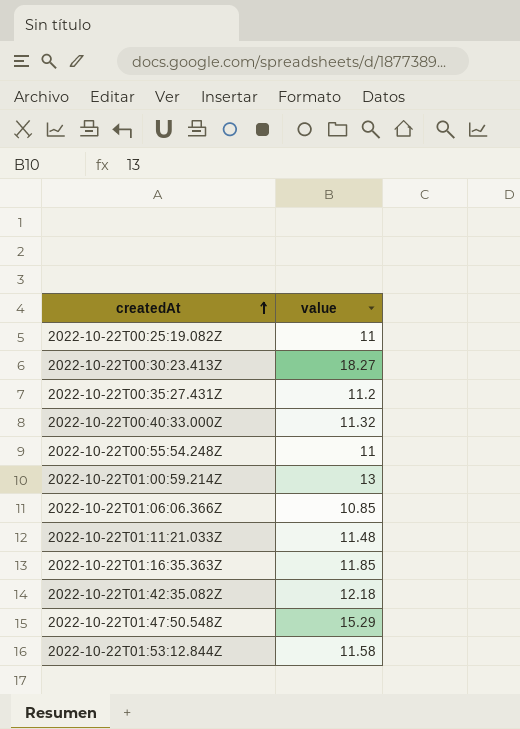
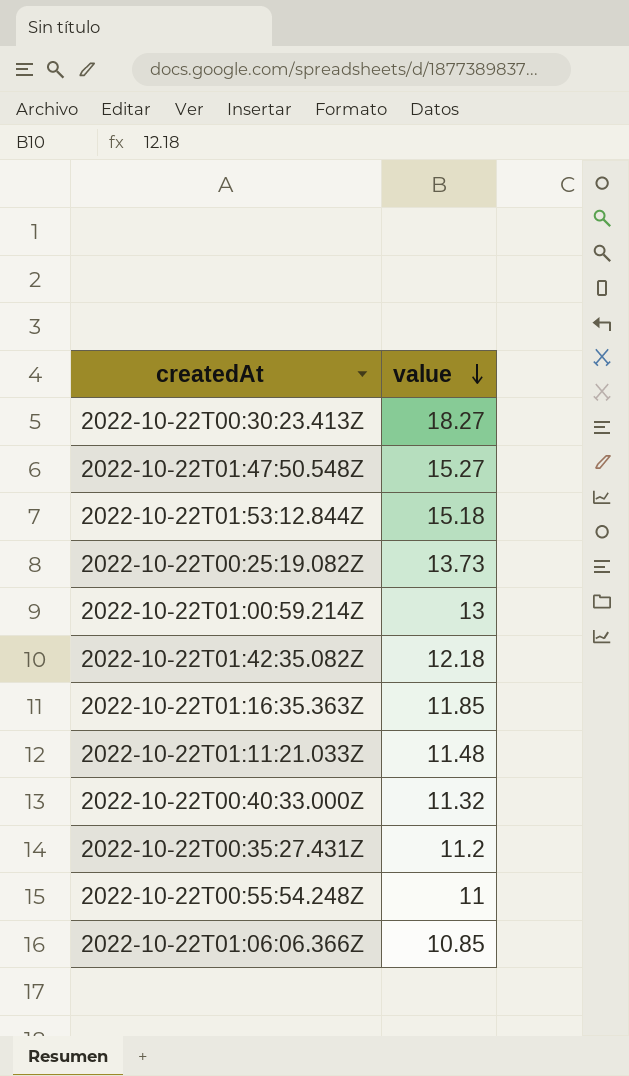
row order: createdAt ascending -> value descending
2022-10-22T01:47:50.548Z | value: 15.29 -> 15.27
2022-10-22T01:53:12.844Z | value: 11.58 -> 15.18
2022-10-22T00:25:19.082Z | value: 11 -> 13.73

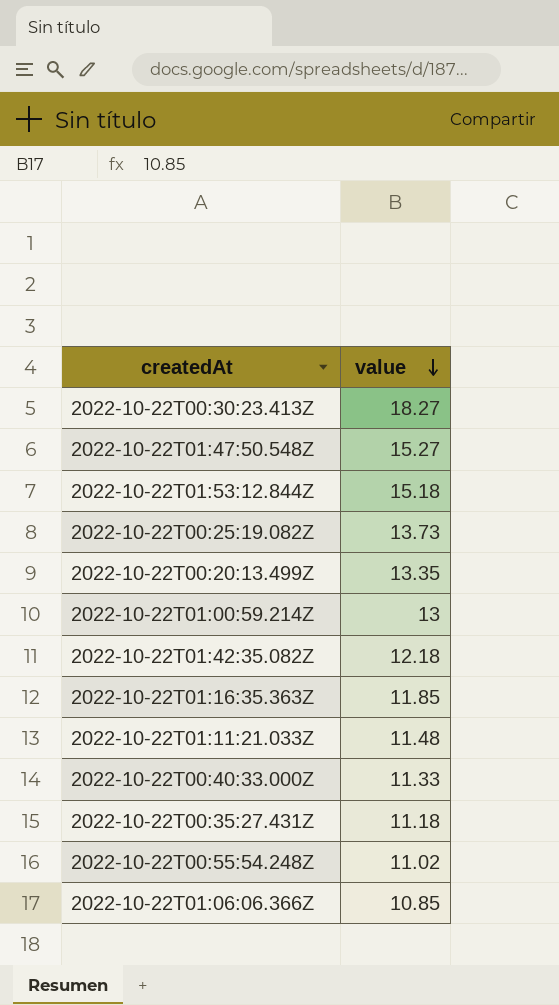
row 2022-10-22T00:20:13.499Z: none -> 13.35
2022-10-22T00:40:33.000Z | value: 11.32 -> 11.33
2022-10-22T00:35:27.431Z | value: 11.2 -> 11.18
2022-10-22T00:55:54.248Z | value: 11 -> 11.02

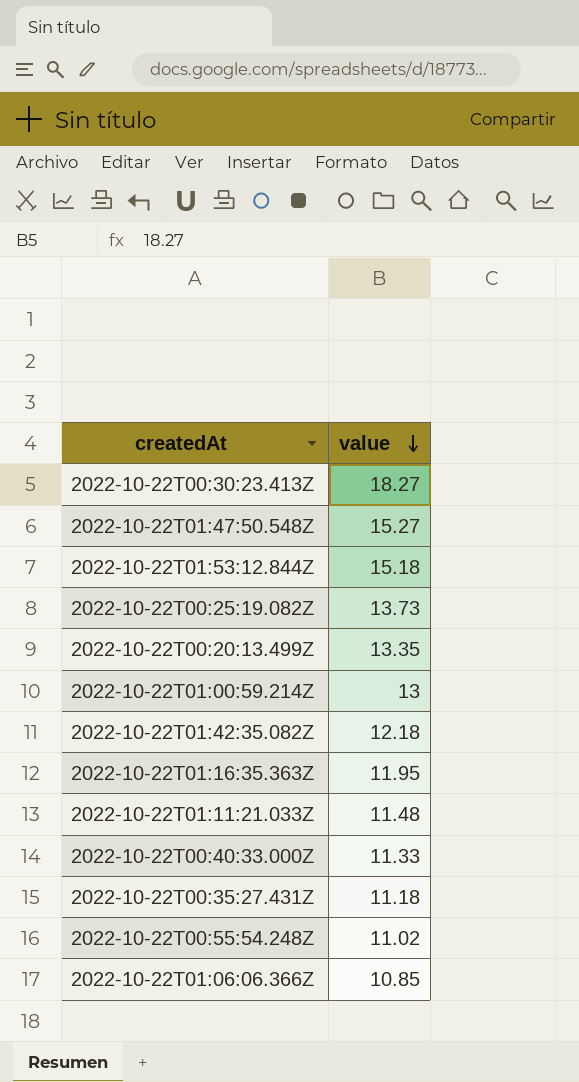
2022-10-22T01:16:35.363Z | value: 11.85 -> 11.95

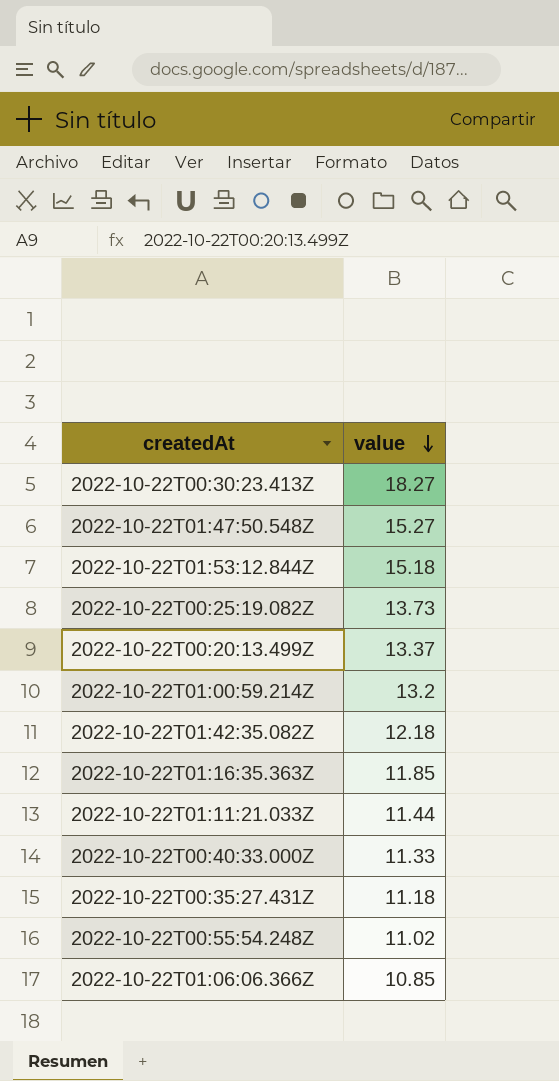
2022-10-22T00:20:13.499Z | value: 13.35 -> 13.37
2022-10-22T01:00:59.214Z | value: 13 -> 13.2
2022-10-22T01:16:35.363Z | value: 11.95 -> 11.85
2022-10-22T01:11:21.033Z | value: 11.48 -> 11.44

